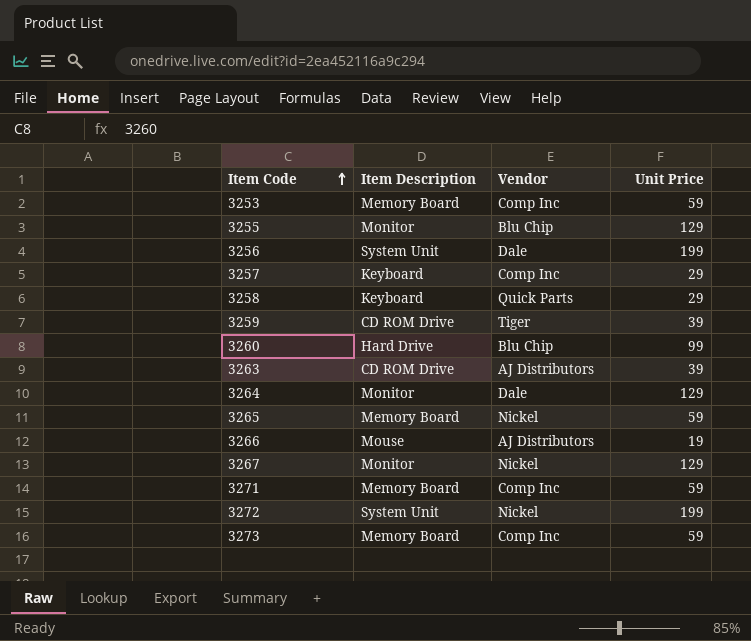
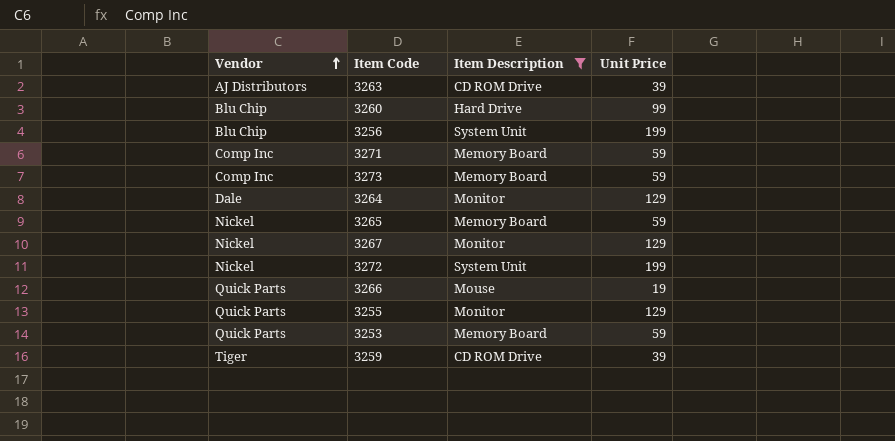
filter: none -> Item Description != Keyboard
row order: Item Code ascending -> Vendor ascending
column Vendor | position: 3 -> 1
3256 | Vendor: Dale -> Blu Chip
3266 | Vendor: AJ Distributors -> Quick Parts
3255 | Vendor: Blu Chip -> Quick Parts
3253 | Vendor: Comp Inc -> Quick Parts

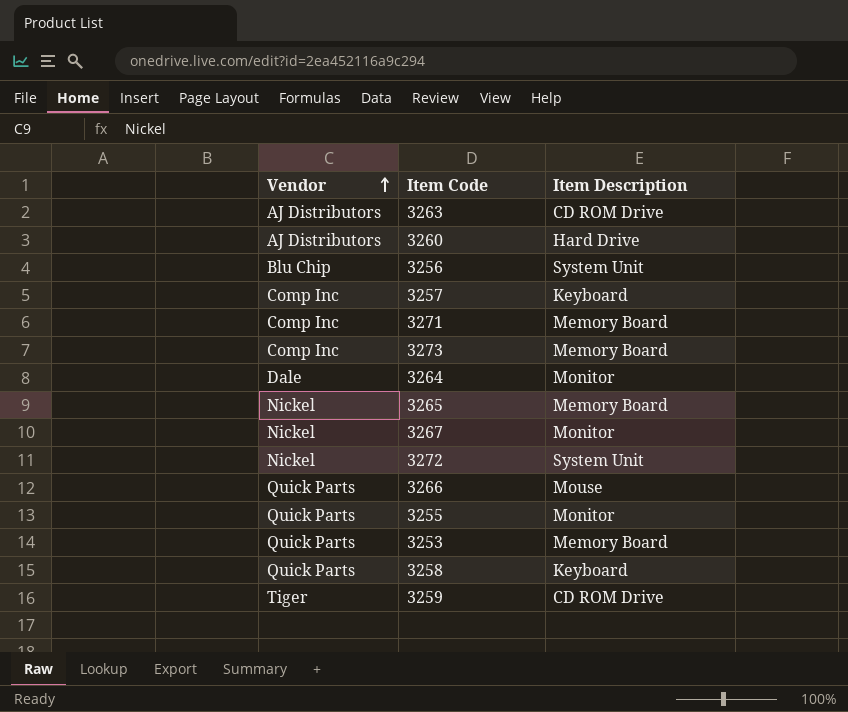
filter: Item Description != Keyboard -> none
column Unit Price | position: 4 -> none
3260 | Vendor: Blu Chip -> AJ Distributors

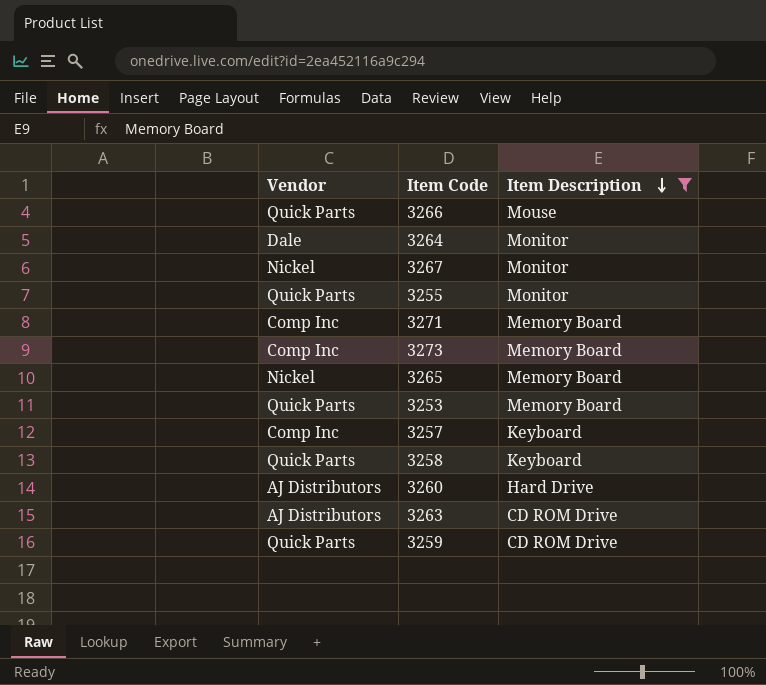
filter: none -> Item Description != System Unit
row order: Vendor ascending -> Item Description descending
3259 | Vendor: Tiger -> Quick Parts

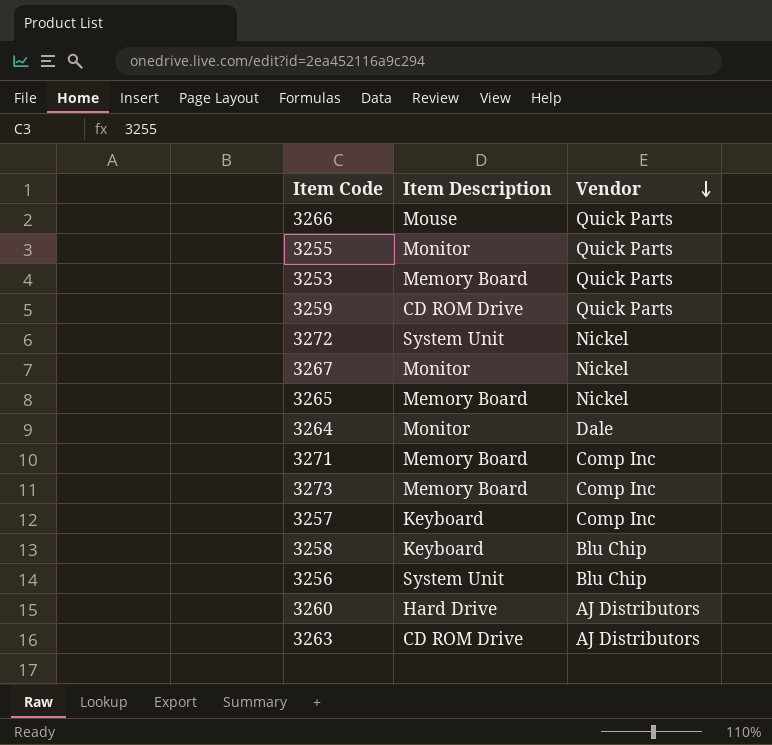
filter: Item Description != System Unit -> none
row order: Item Description descending -> Vendor descending
column Vendor | position: 1 -> 3
3258 | Vendor: Quick Parts -> Blu Chip

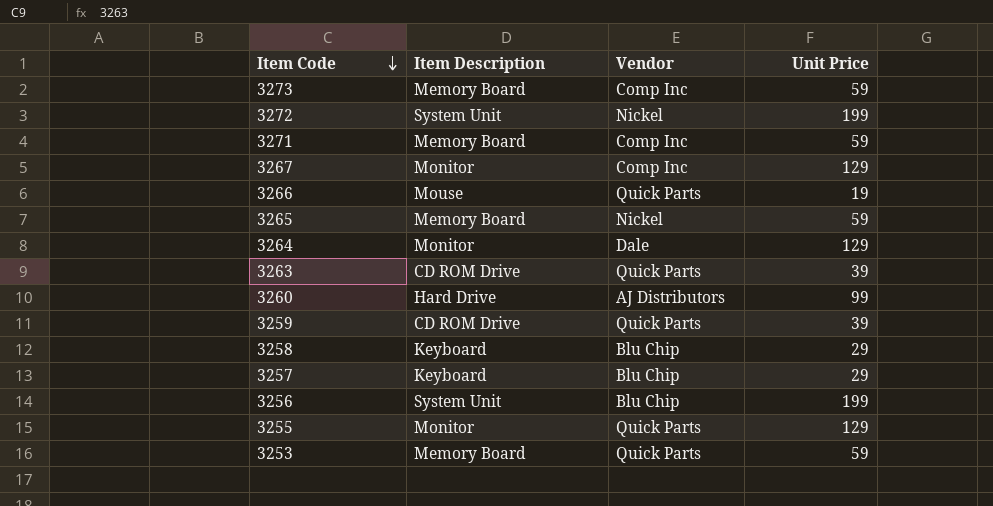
row order: Vendor descending -> Item Code descending
column Unit Price | position: none -> 4
3267 | Vendor: Nickel -> Comp Inc
3263 | Vendor: AJ Distributors -> Quick Parts
3257 | Vendor: Comp Inc -> Blu Chip

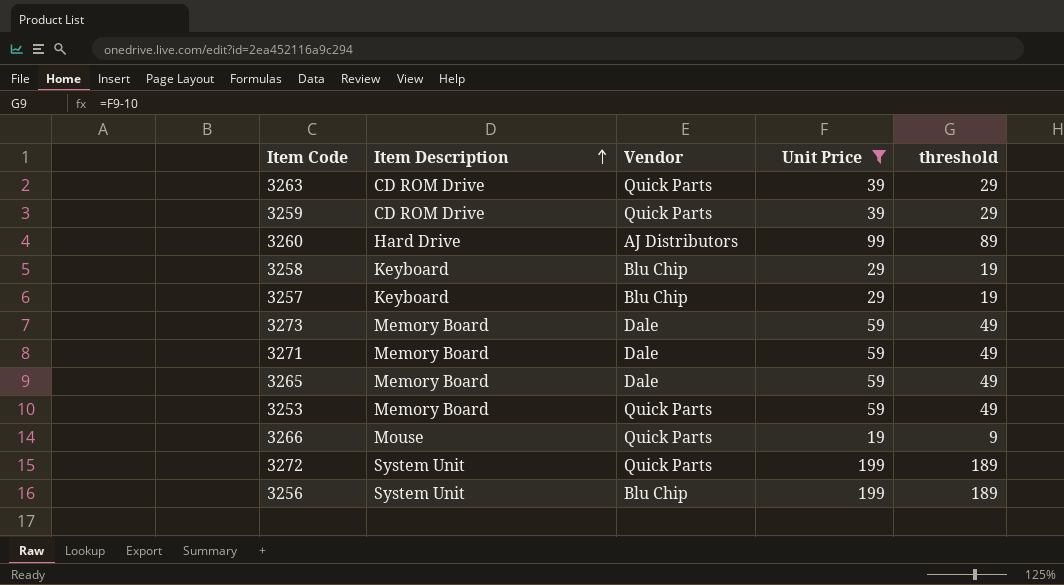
filter: none -> Unit Price != 129
row order: Item Code descending -> Item Description ascending
column threshold | formula: none -> [Unit Price] - 10
3273 | Vendor: Comp Inc -> Dale
3271 | Vendor: Comp Inc -> Dale
3265 | Vendor: Nickel -> Dale
3272 | Vendor: Nickel -> Quick Parts

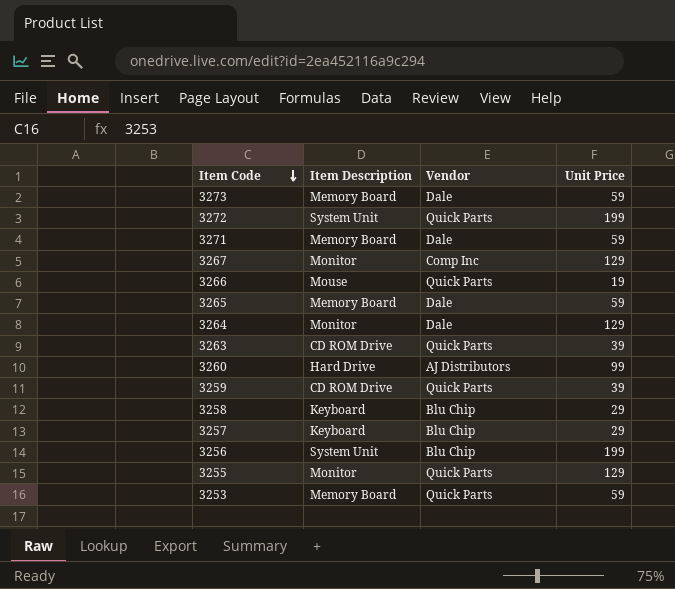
filter: Unit Price != 129 -> none
row order: Item Description ascending -> Item Code descending
column threshold | formula: [Unit Price] - 10 -> none

